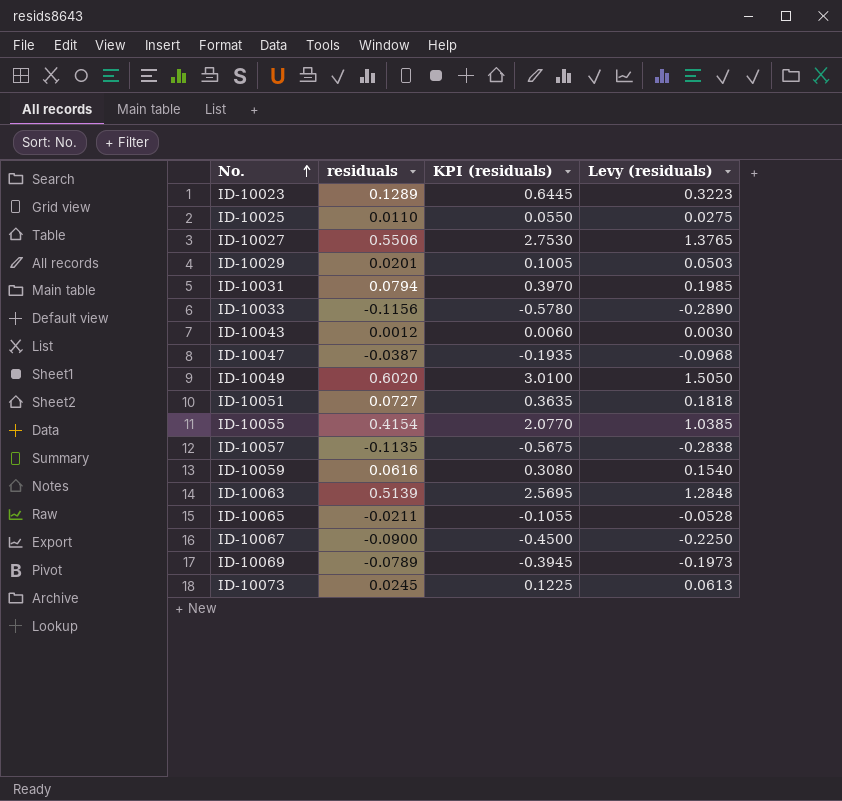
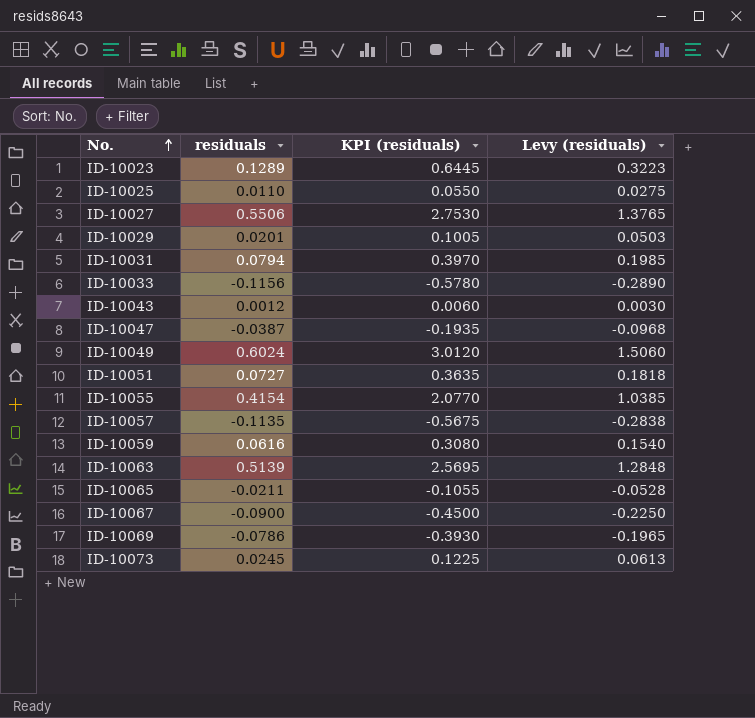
ID-10049 | residuals: 0.6020 -> 0.6024
ID-10049 | KPI (residuals): 3.0100 -> 3.0120
ID-10049 | Levy (residuals): 1.5050 -> 1.5060
ID-10069 | residuals: -0.0789 -> -0.0786
ID-10069 | KPI (residuals): -0.3945 -> -0.3930
ID-10069 | Levy (residuals): -0.1973 -> -0.1965

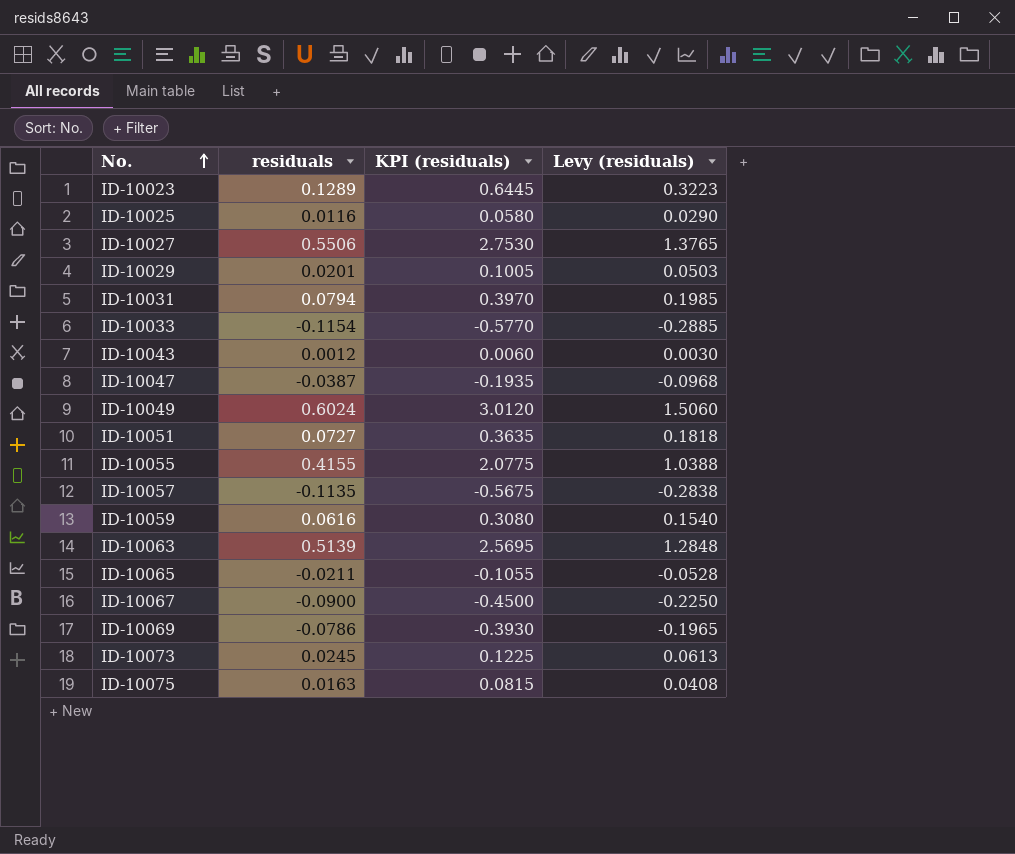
ID-10025 | residuals: 0.0110 -> 0.0116
ID-10025 | KPI (residuals): 0.0550 -> 0.0580
ID-10025 | Levy (residuals): 0.0275 -> 0.0290
ID-10033 | residuals: -0.1156 -> -0.1154
ID-10033 | KPI (residuals): -0.5780 -> -0.5770
ID-10033 | Levy (residuals): -0.2890 -> -0.2885
ID-10055 | residuals: 0.4154 -> 0.4155
ID-10055 | KPI (residuals): 2.0770 -> 2.0775
ID-10055 | Levy (residuals): 1.0385 -> 1.0388
row ID-10075: none -> 0.0163 | 0.0815 | 0.0408

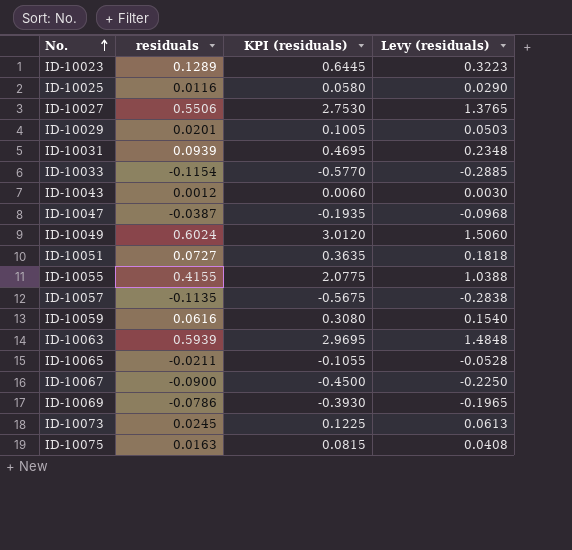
ID-10031 | residuals: 0.0794 -> 0.0939
ID-10031 | KPI (residuals): 0.3970 -> 0.4695
ID-10031 | Levy (residuals): 0.1985 -> 0.2348
ID-10063 | residuals: 0.5139 -> 0.5939
ID-10063 | KPI (residuals): 2.5695 -> 2.9695
ID-10063 | Levy (residuals): 1.2848 -> 1.4848

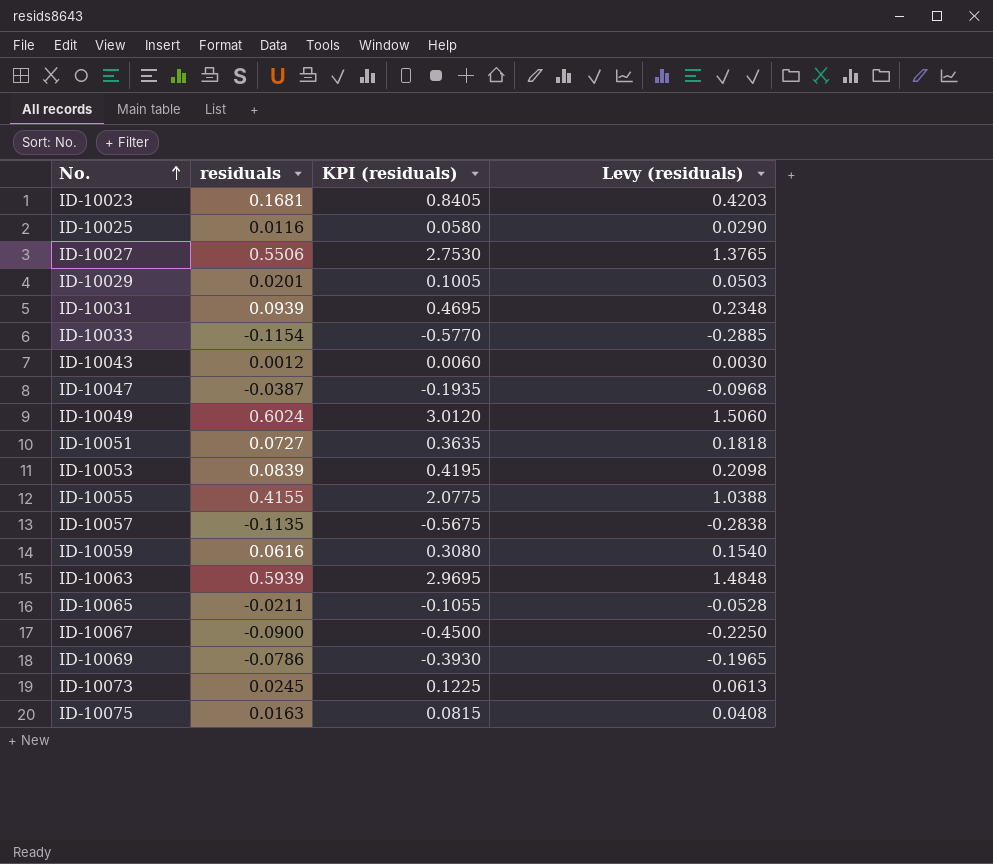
ID-10023 | residuals: 0.1289 -> 0.1681
ID-10023 | KPI (residuals): 0.6445 -> 0.8405
ID-10023 | Levy (residuals): 0.3223 -> 0.4203
row ID-10053: none -> 0.0839 | 0.4195 | 0.2098

